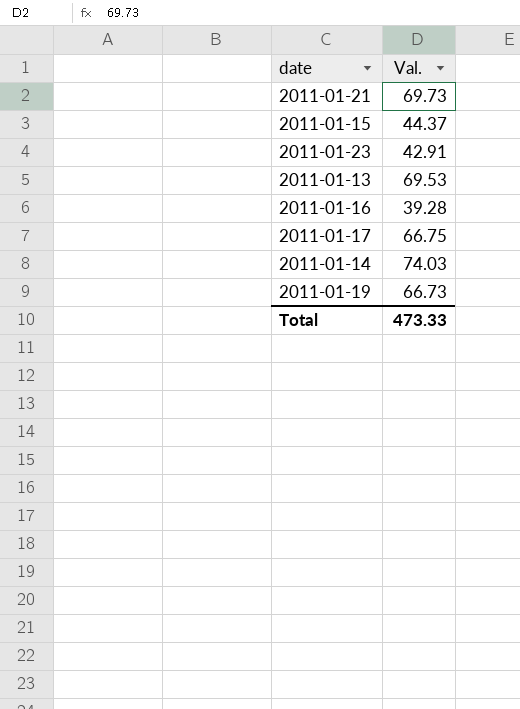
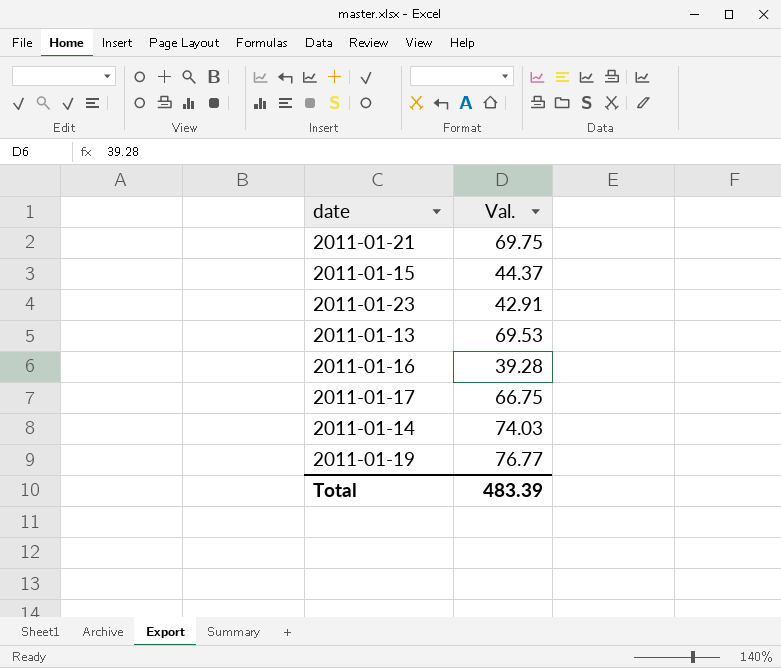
2011-01-21 | Val.: 69.73 -> 69.75
2011-01-19 | Val.: 66.73 -> 76.77
Total | Val.: 473.33 -> 483.39

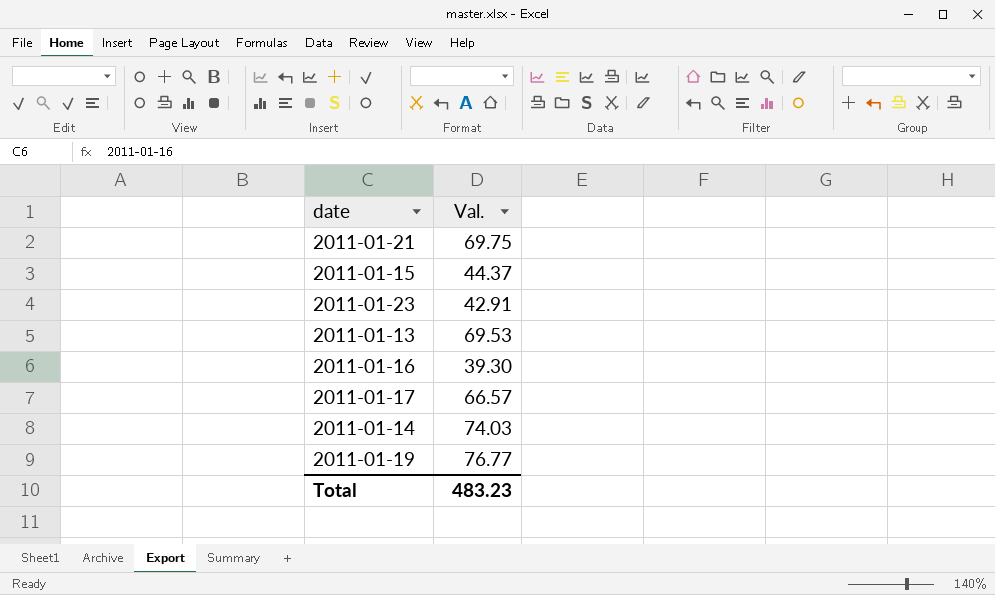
2011-01-16 | Val.: 39.28 -> 39.30
2011-01-17 | Val.: 66.75 -> 66.57
Total | Val.: 483.39 -> 483.23

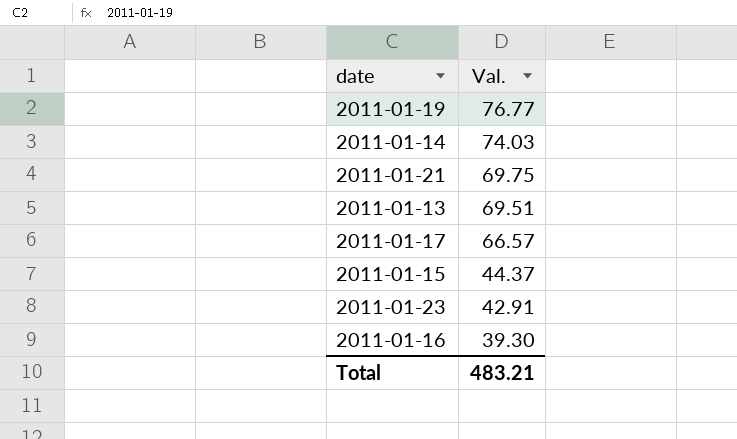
row order: none -> Val. descending
2011-01-13 | Val.: 69.53 -> 69.51
Total | Val.: 483.23 -> 483.21

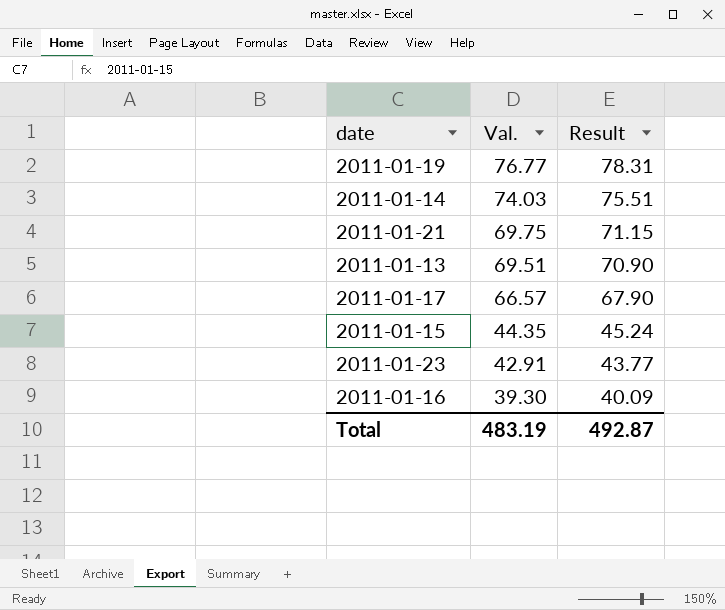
column Result | formula: none -> [Val.] * 1.02
2011-01-15 | Val.: 44.37 -> 44.35
Total | Val.: 483.21 -> 483.19

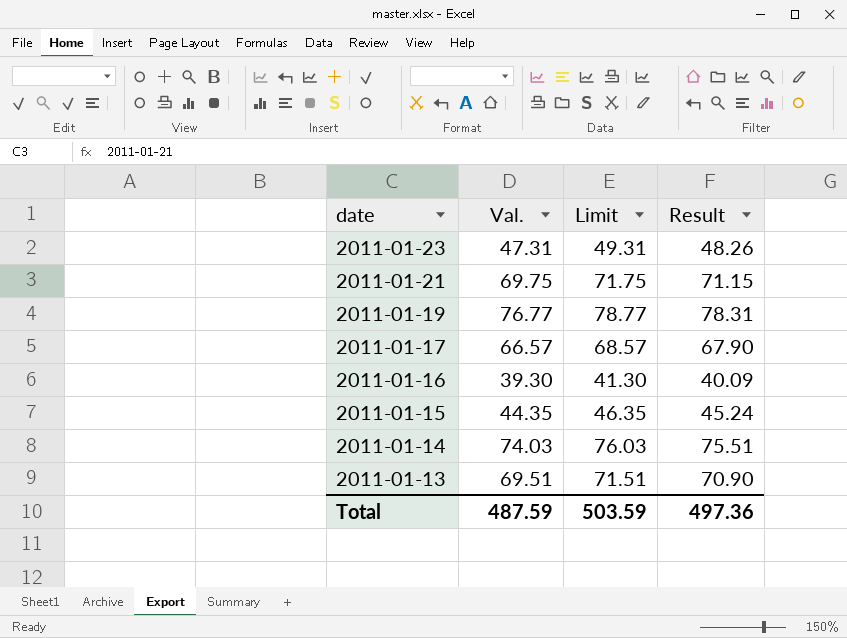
row order: Val. descending -> date descending
column Limit | formula: none -> [Val.] + 2
2011-01-23 | Val.: 42.91 -> 47.31
2011-01-23 | Result: 43.77 -> 48.26
Total | Val.: 483.19 -> 487.59
Total | Result: 492.87 -> 497.36

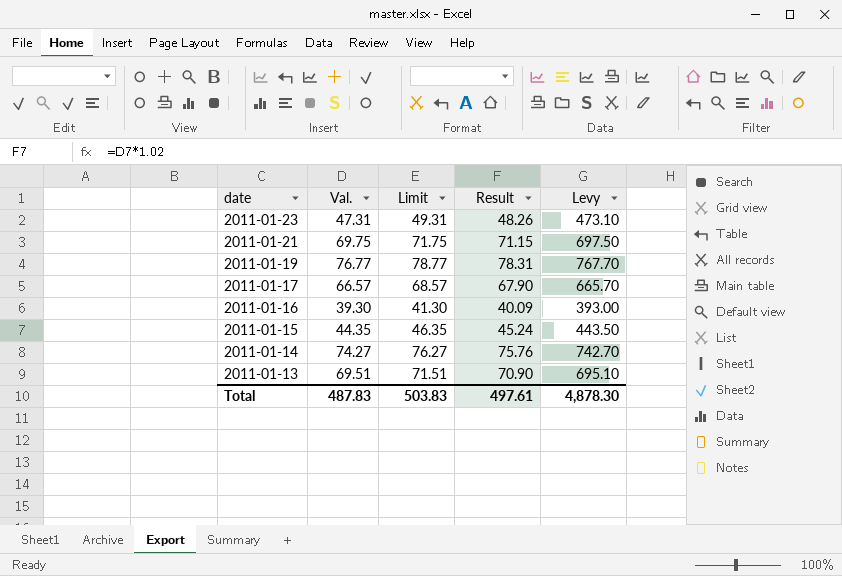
column Levy | formula: none -> [Val.] * 10
2011-01-14 | Val.: 74.03 -> 74.27
2011-01-14 | Limit: 76.03 -> 76.27
2011-01-14 | Result: 75.51 -> 75.76
Total | Val.: 487.59 -> 487.83
Total | Limit: 503.59 -> 503.83
Total | Result: 497.36 -> 497.61

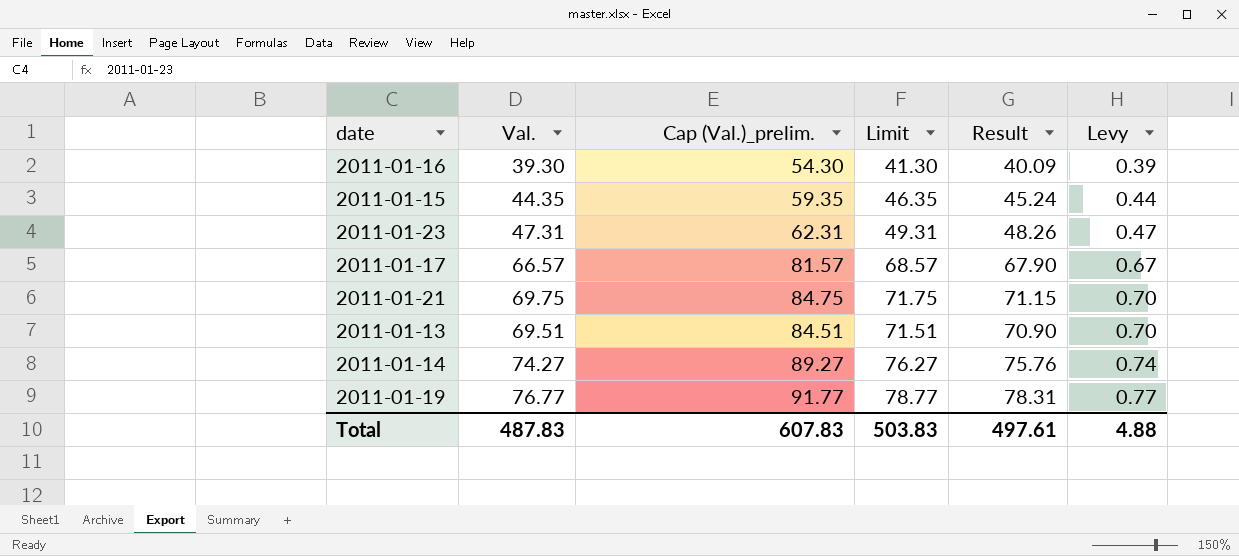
row order: date descending -> Levy ascending
column Cap (Val.)_prelim. | formula: none -> [Val.] + 15
column Levy | formula: [Val.] * 10 -> [Val.] * 0.01
Total | Levy: 4,878.30 -> 4.88

